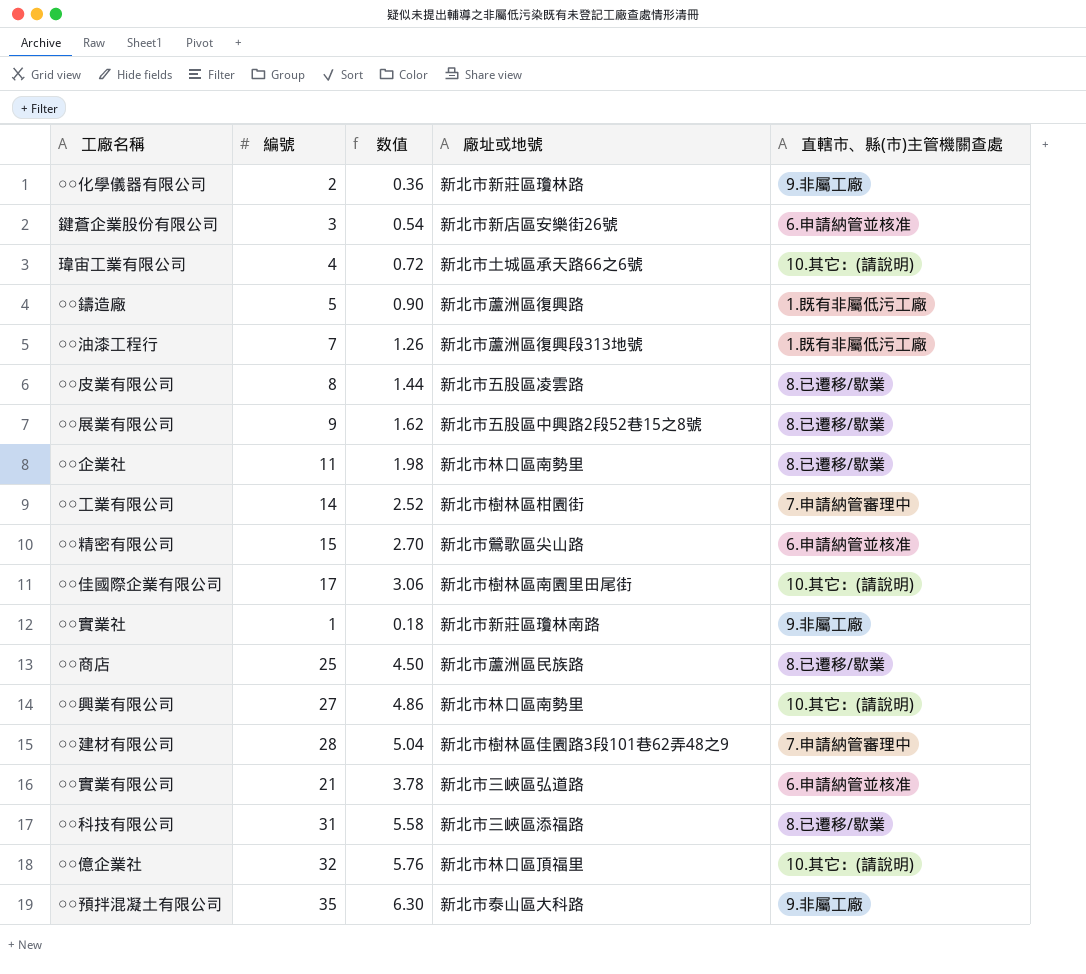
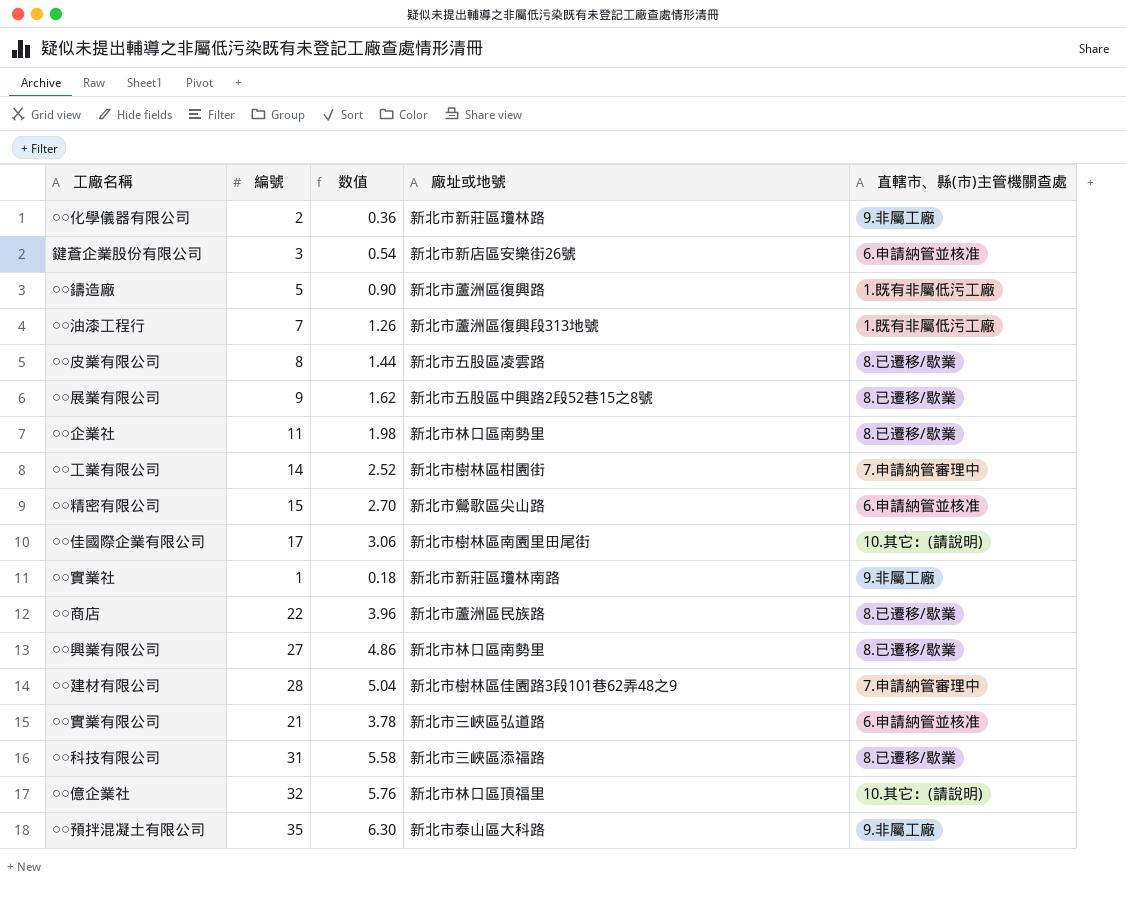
row 瑋宙工業有限公司: 4 | 0.72 | 新北市土城區承天路66之6號 | 10.其它：(請說明) -> none
○○商店 | 編號: 25 -> 22
○○商店 | 数值: 4.50 -> 3.96
○○興業有限公司 | 直轄市、縣(市)主管機關查處: 10.其它：(請說明) -> 8.已遷移/歇業

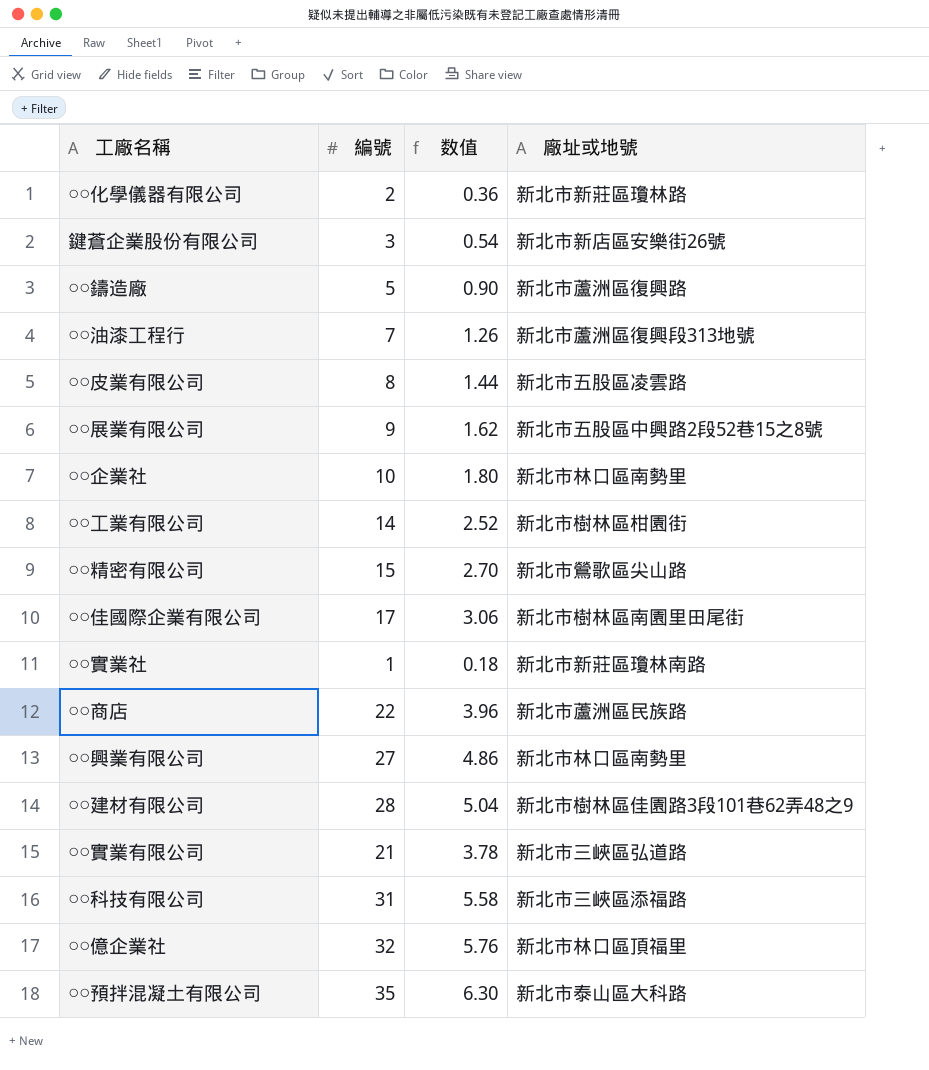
column 直轄市、縣(市)主管機關查處 | position: 5 -> none
○○企業社 | 編號: 11 -> 10
○○企業社 | 数值: 1.98 -> 1.80

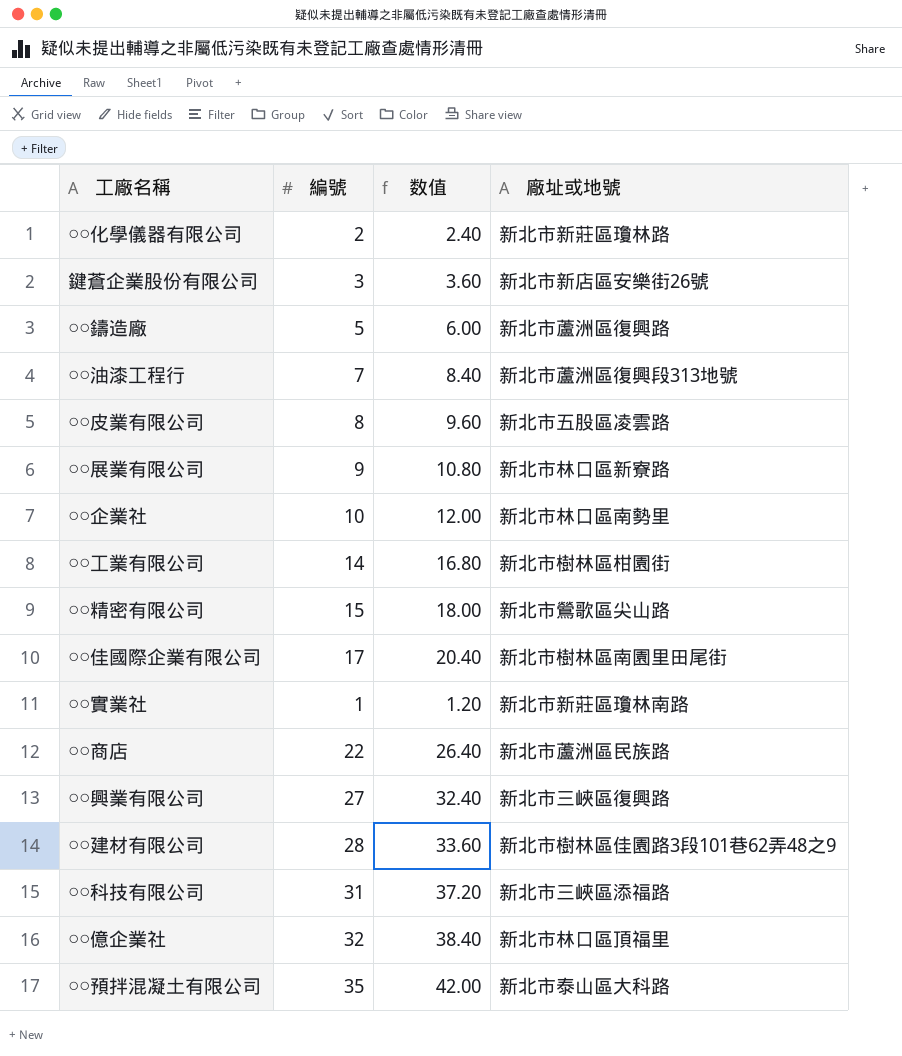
column 数值 | formula: [編號] * 0.18 -> [編號] * 1.2
row ○○實業有限公司: 21 | 3.78 | 新北市三峽區弘道路 -> none
○○展業有限公司 | 廠址或地號: 新北市五股區中興路2段52巷15之8號 -> 新北市林口區新寮路
○○興業有限公司 | 廠址或地號: 新北市林口區南勢里 -> 新北市三峽區復興路

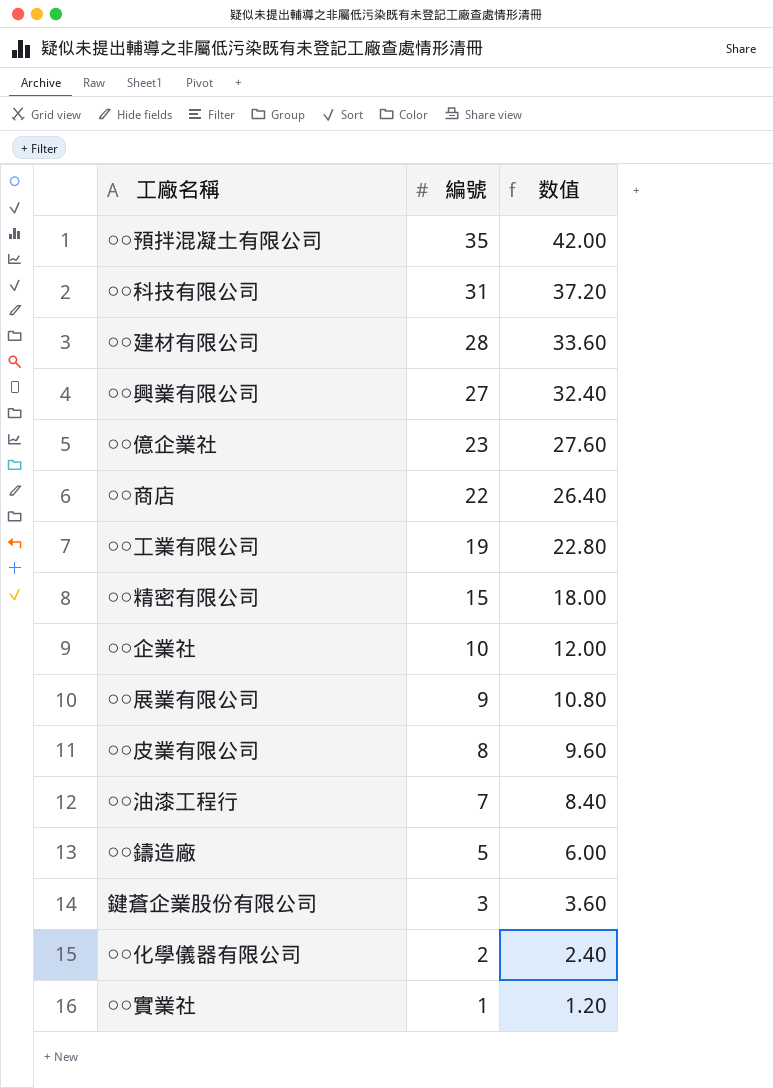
row order: none -> 編號 descending
column 廠址或地號 | position: 4 -> none
row ○○佳國際企業有限公司: 17 | 20.40 | 新北市樹林區南園里田尾街 -> none
○○億企業社 | 編號: 32 -> 23
○○億企業社 | 数值: 38.40 -> 27.60
○○工業有限公司 | 編號: 14 -> 19
○○工業有限公司 | 数值: 16.80 -> 22.80

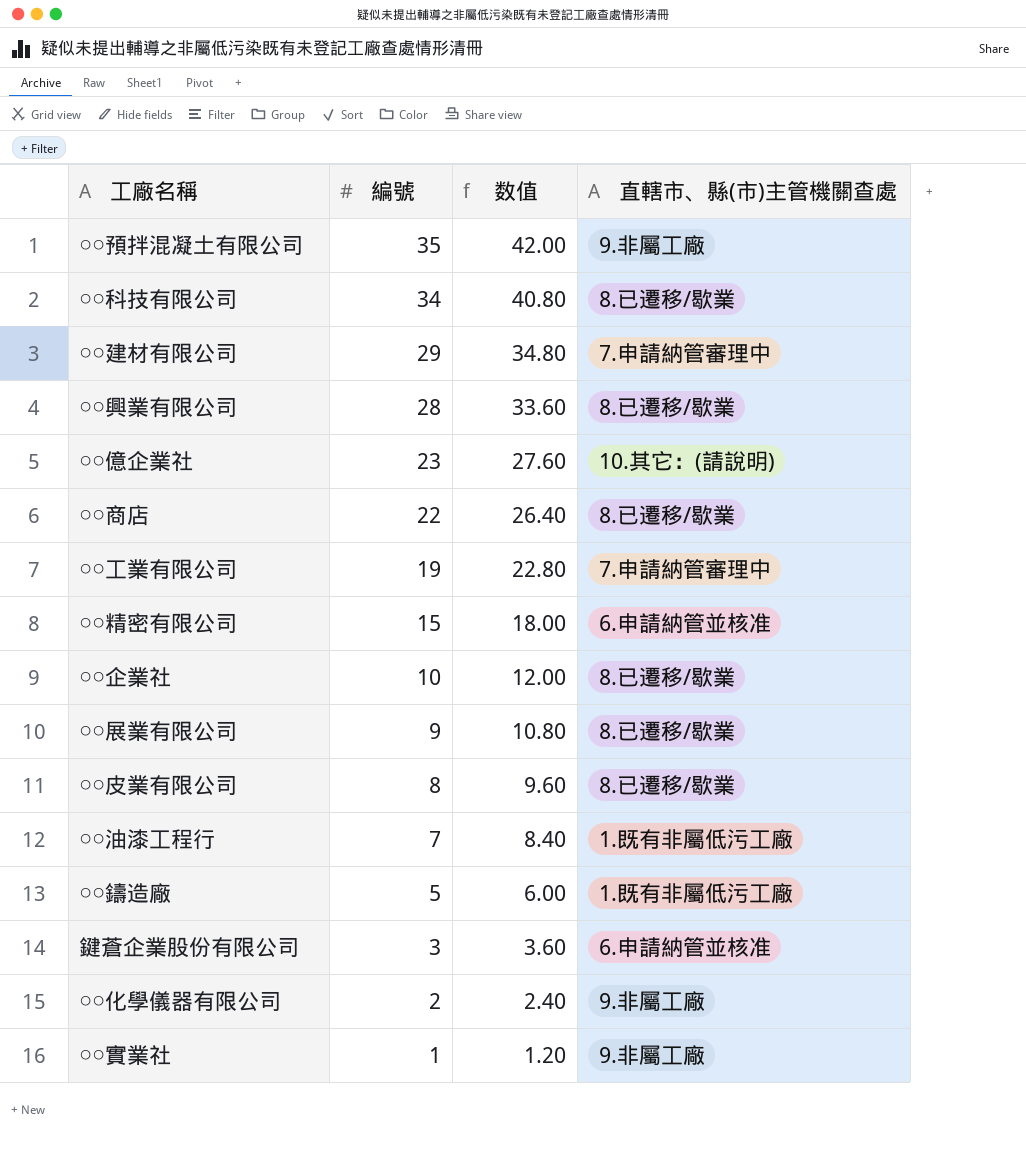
column 直轄市、縣(市)主管機關查處 | position: none -> 4
○○科技有限公司 | 編號: 31 -> 34
○○科技有限公司 | 数值: 37.20 -> 40.80
○○建材有限公司 | 編號: 28 -> 29
○○建材有限公司 | 数值: 33.60 -> 34.80
○○興業有限公司 | 編號: 27 -> 28
○○興業有限公司 | 数值: 32.40 -> 33.60

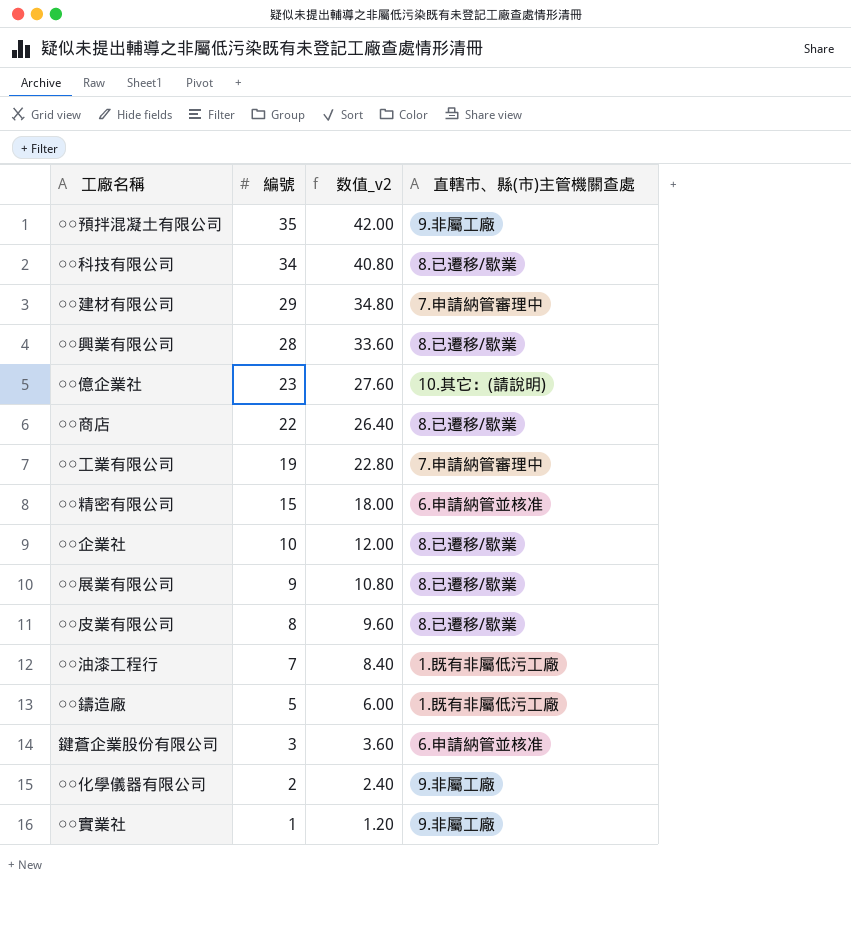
column name: 数值 -> 数值_v2

